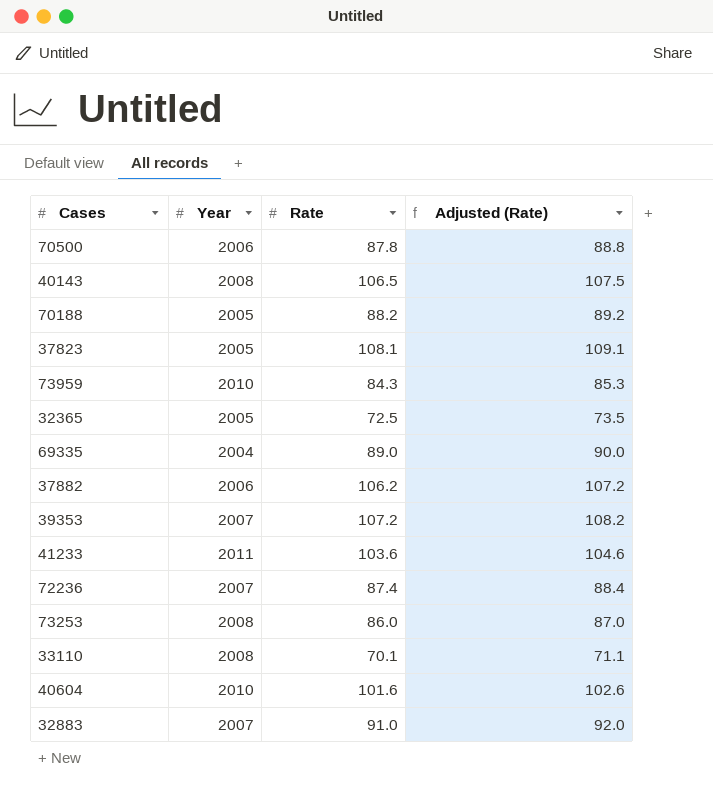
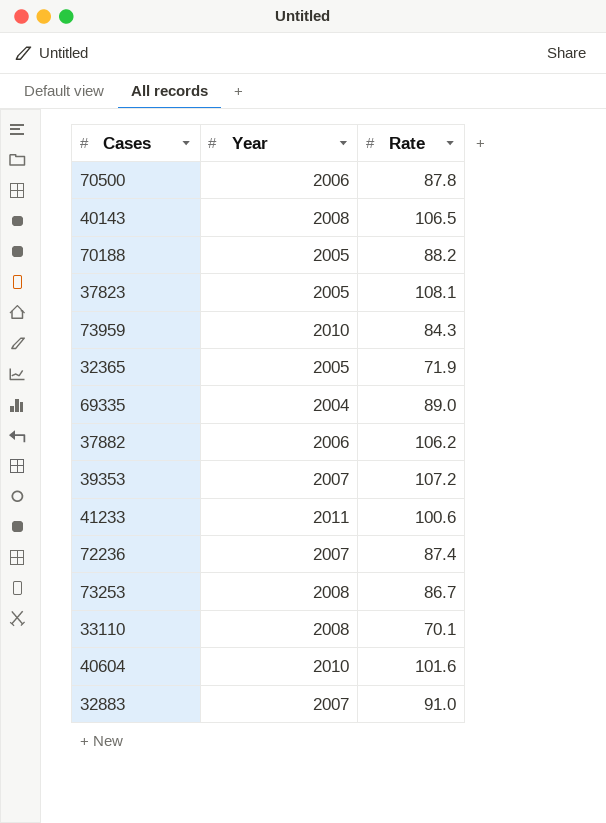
column Adjusted (Rate) | formula: [Rate] + 1 -> none
32365 | Rate: 72.5 -> 71.9
41233 | Rate: 103.6 -> 100.6
73253 | Rate: 86.0 -> 86.7

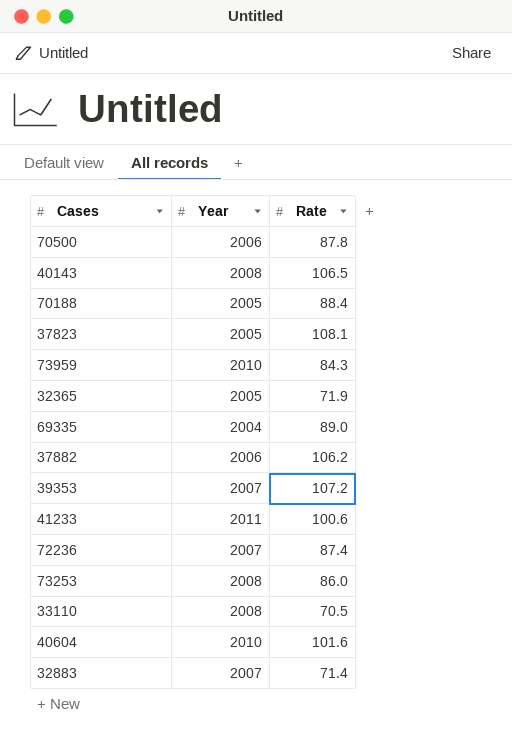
70188 | Rate: 88.2 -> 88.4
73253 | Rate: 86.7 -> 86.0
33110 | Rate: 70.1 -> 70.5
32883 | Rate: 91.0 -> 71.4

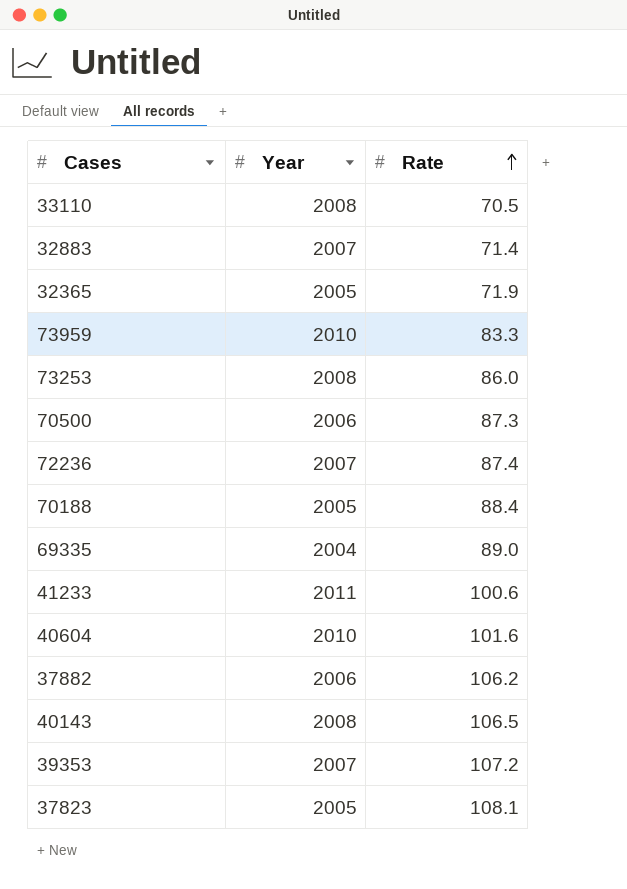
row order: none -> Rate ascending
73959 | Rate: 84.3 -> 83.3
70500 | Rate: 87.8 -> 87.3

